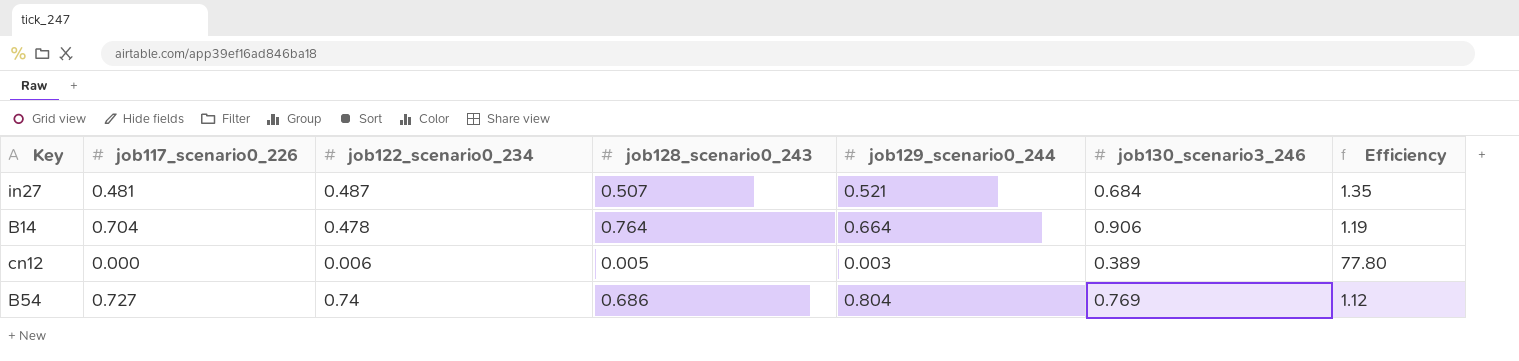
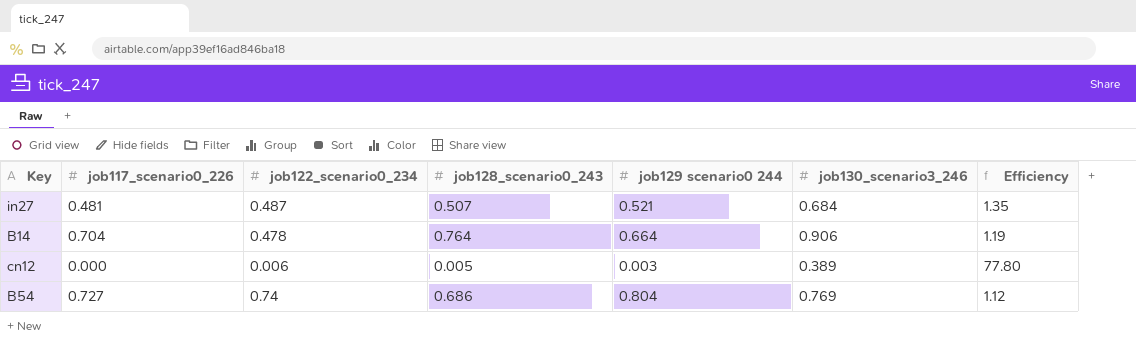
column name: job129_scenario0_244 -> job129 scenario0 244

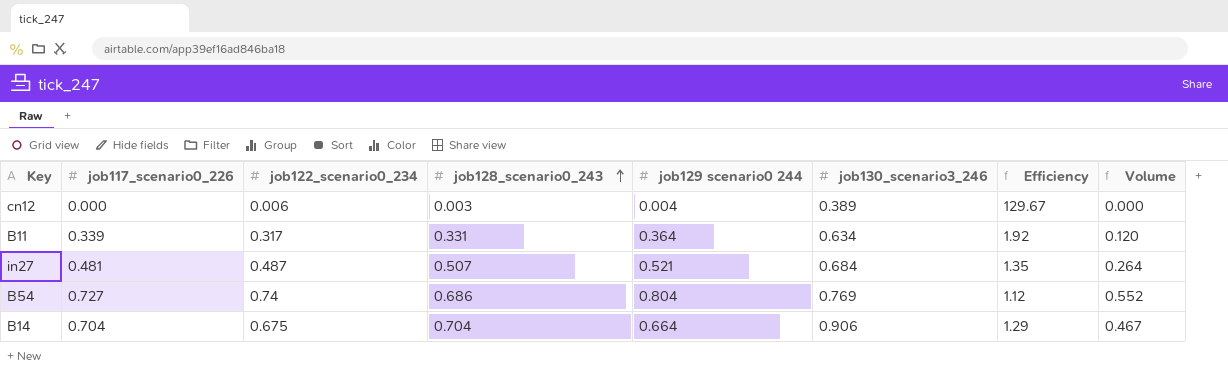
row order: none -> job128_scenario0_243 ascending
column Volume | formula: none -> [job128_scenario0_243] * [job129 scenario0 244]
cn12 | job128_scenario0_243: 0.005 -> 0.003
cn12 | job129 scenario0 244: 0.003 -> 0.004
cn12 | Efficiency: 77.80 -> 129.67
row B11: none -> 0.339 | 0.317 | 0.331 | 0.364 | 0.634 | 1.92 | 0.120
B14 | job122_scenario0_234: 0.478 -> 0.675
B14 | job128_scenario0_243: 0.764 -> 0.704
B14 | Efficiency: 1.19 -> 1.29

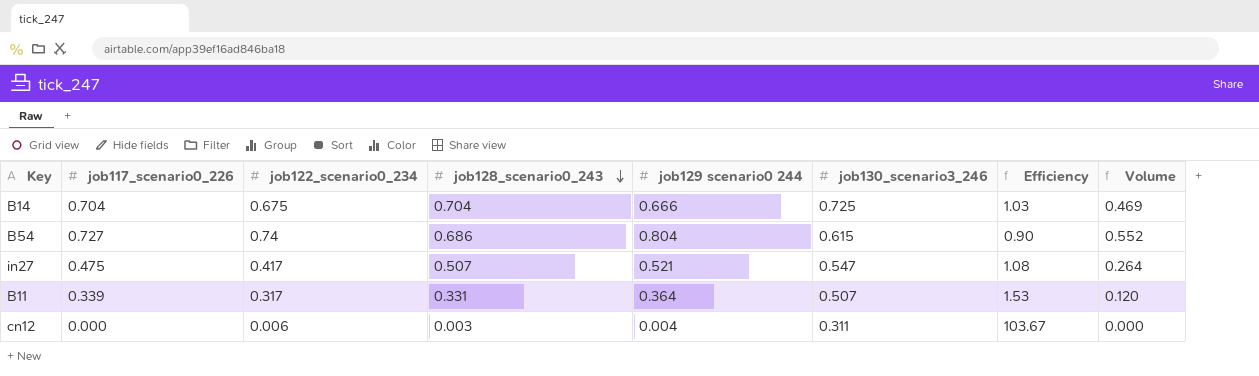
row order: job128_scenario0_243 ascending -> job128_scenario0_243 descending
B14 | job129 scenario0 244: 0.664 -> 0.666
B14 | job130_scenario3_246: 0.906 -> 0.725
B14 | Efficiency: 1.29 -> 1.03
B14 | Volume: 0.467 -> 0.469
B54 | job130_scenario3_246: 0.769 -> 0.615
B54 | Efficiency: 1.12 -> 0.90
in27 | job117_scenario0_226: 0.481 -> 0.475
in27 | job122_scenario0_234: 0.487 -> 0.417
in27 | job130_scenario3_246: 0.684 -> 0.547
in27 | Efficiency: 1.35 -> 1.08
B11 | job130_scenario3_246: 0.634 -> 0.507
B11 | Efficiency: 1.92 -> 1.53
cn12 | job130_scenario3_246: 0.389 -> 0.311
cn12 | Efficiency: 129.67 -> 103.67

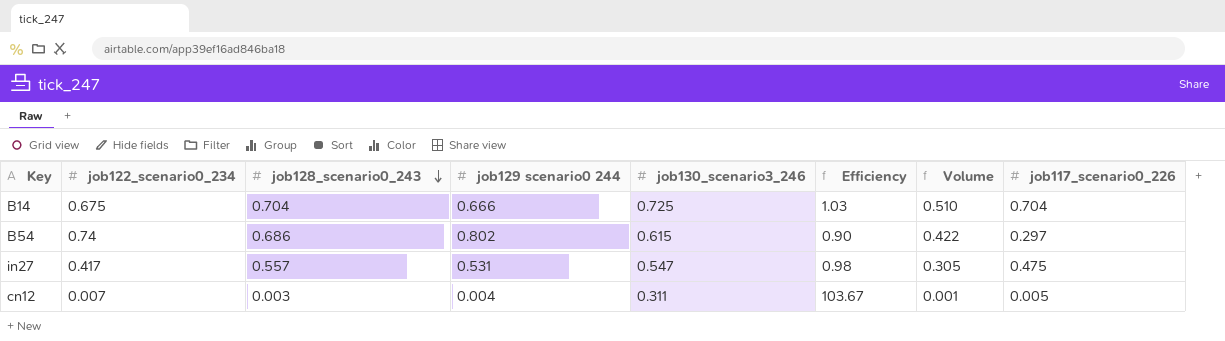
column Volume | formula: [job128_scenario0_243] * [job129 scenario0 244] -> [job128_scenario0_243] * [job130_scenario3_246]
column job117_scenario0_226 | position: 2 -> 8
row B11: 0.339 | 0.317 | 0.331 | 0.364 | 0.507 | 1.53 | 0.120 -> none
B54 | job129 scenario0 244: 0.804 -> 0.802
B54 | job117_scenario0_226: 0.727 -> 0.297
in27 | job128_scenario0_243: 0.507 -> 0.557
in27 | job129 scenario0 244: 0.521 -> 0.531
in27 | Efficiency: 1.08 -> 0.98
cn12 | job122_scenario0_234: 0.006 -> 0.007
cn12 | job117_scenario0_226: 0.000 -> 0.005

